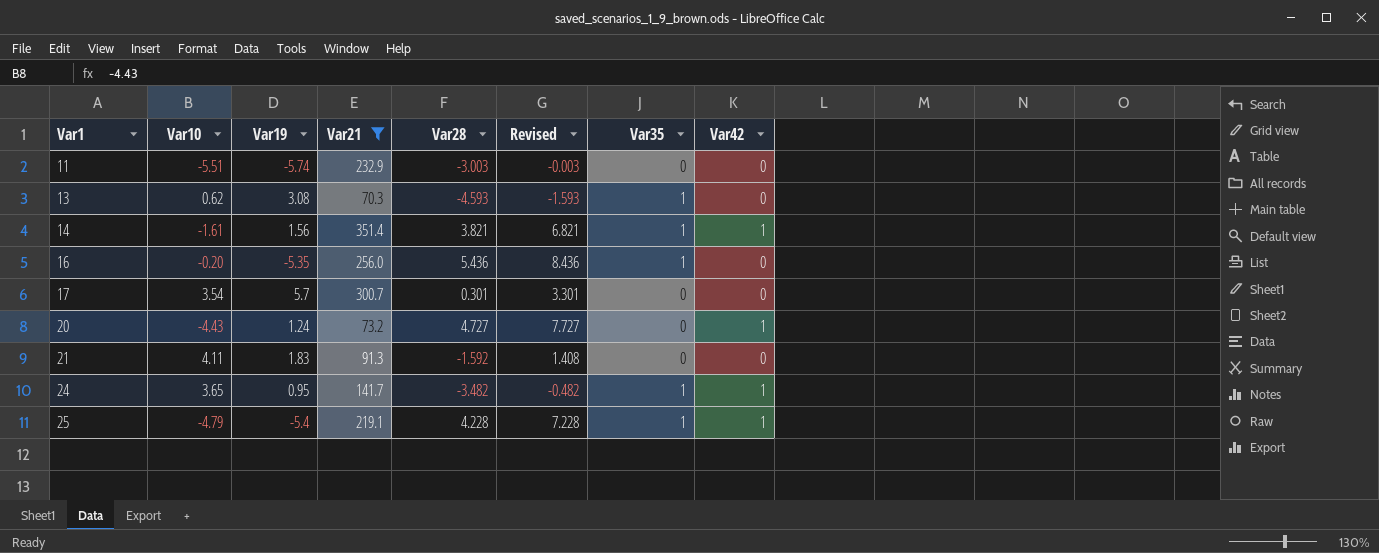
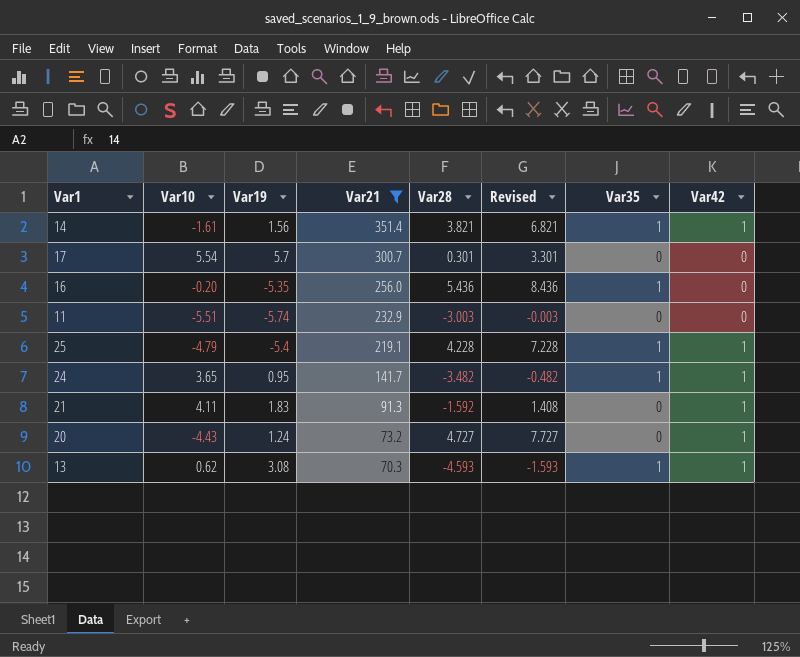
row order: Var1 ascending -> Var21 descending
17 | Var10: 3.54 -> 5.54
21 | Var42: 0 -> 1
13 | Var42: 0 -> 1

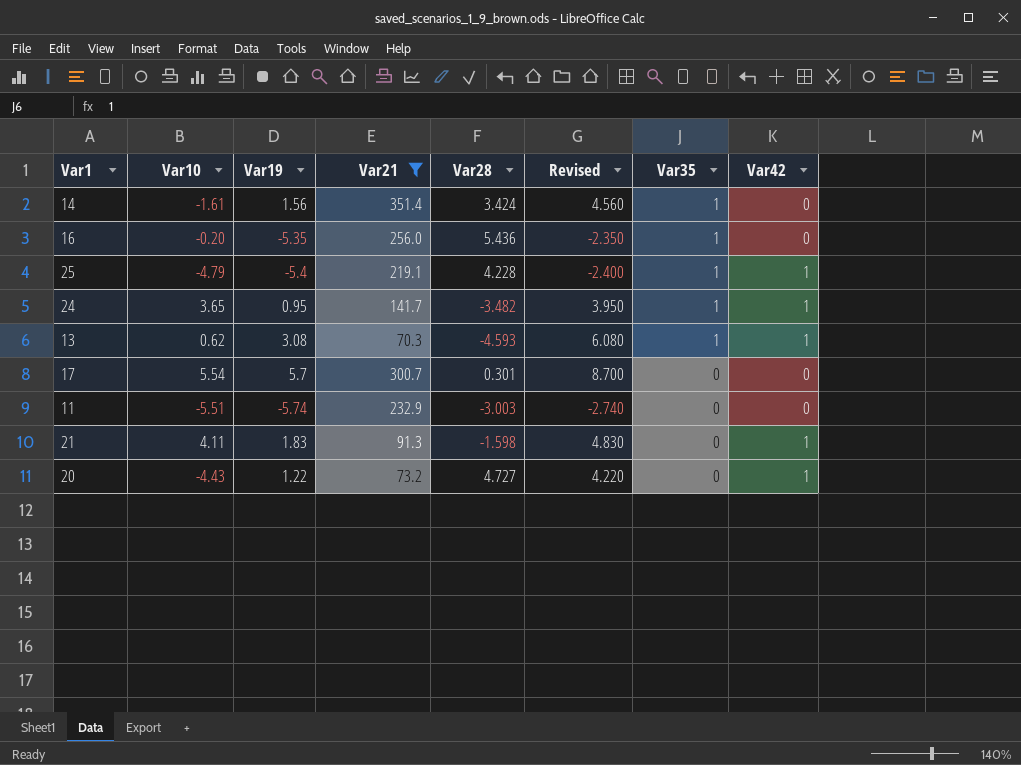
row order: Var21 descending -> Var35 descending
column Revised | formula: [Var28] + 3 -> [Var19] + 3
14 | Var28: 3.821 -> 3.424
14 | Var42: 1 -> 0
21 | Var28: -1.592 -> -1.598
20 | Var19: 1.24 -> 1.22

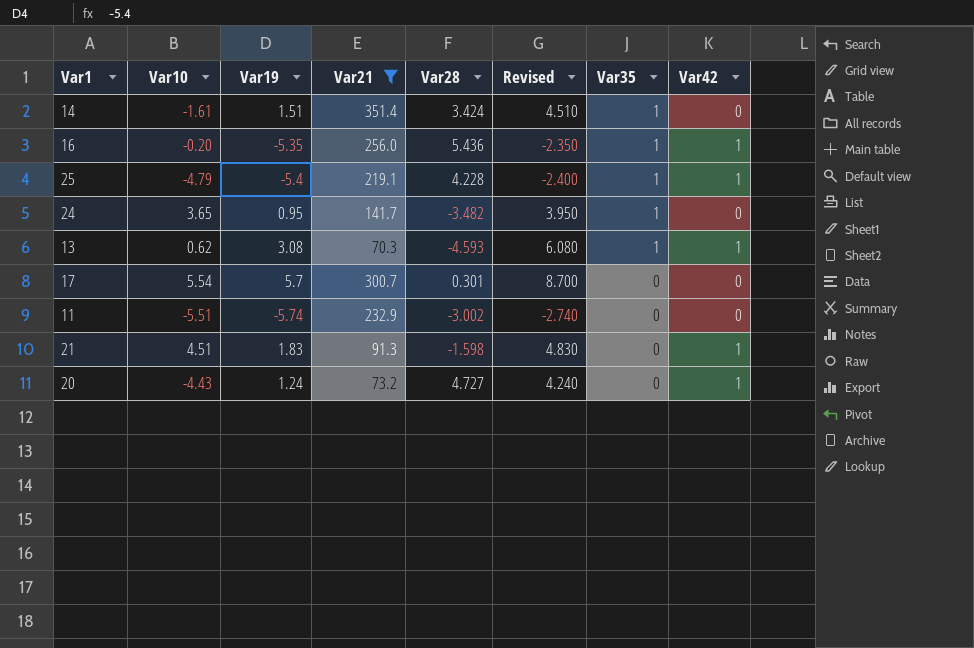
14 | Var19: 1.56 -> 1.51
14 | Revised: 4.560 -> 4.510
16 | Var42: 0 -> 1
24 | Var42: 1 -> 0
11 | Var28: -3.003 -> -3.002
21 | Var10: 4.11 -> 4.51
20 | Var19: 1.22 -> 1.24
20 | Revised: 4.220 -> 4.240

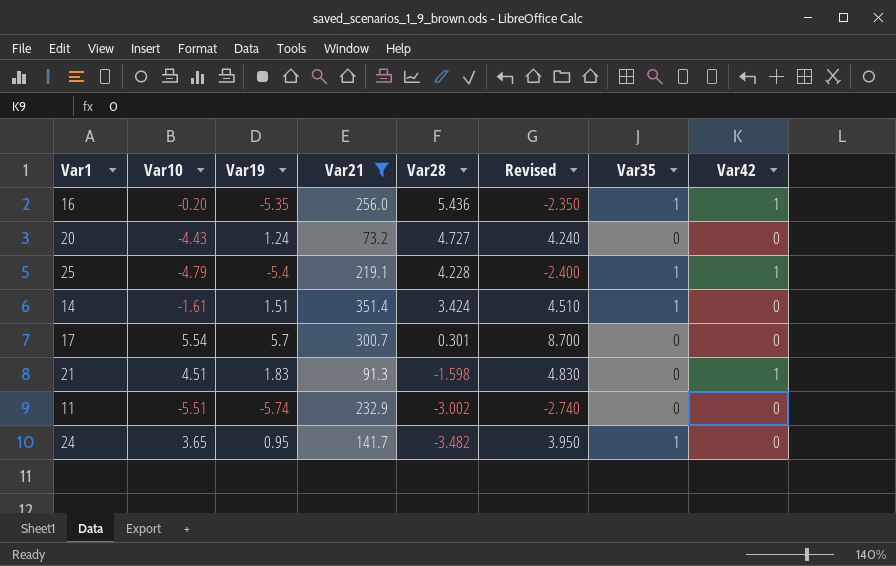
row order: Var35 descending -> Var28 descending
row 13: 0.62 | 3.08 | 70.3 | -4.593 | 6.080 | 1 | 1 -> none
20 | Var42: 1 -> 0

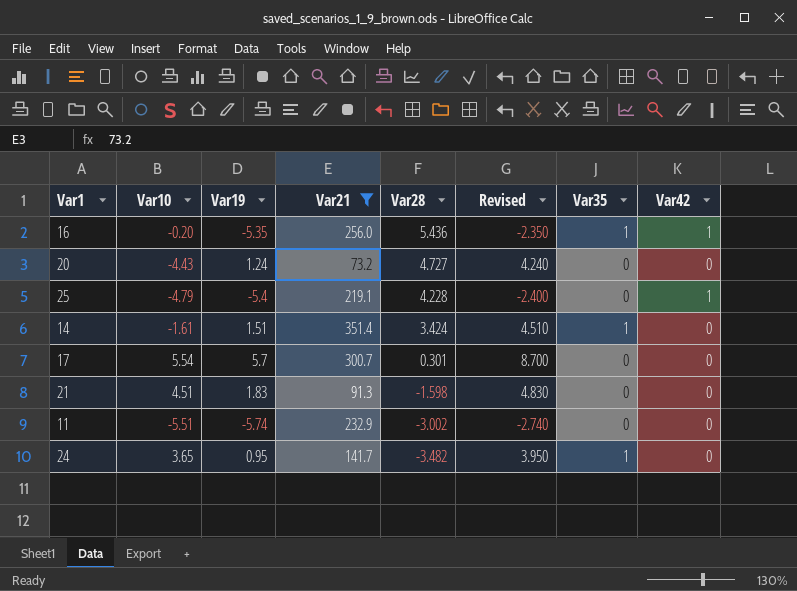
25 | Var35: 1 -> 0
21 | Var42: 1 -> 0

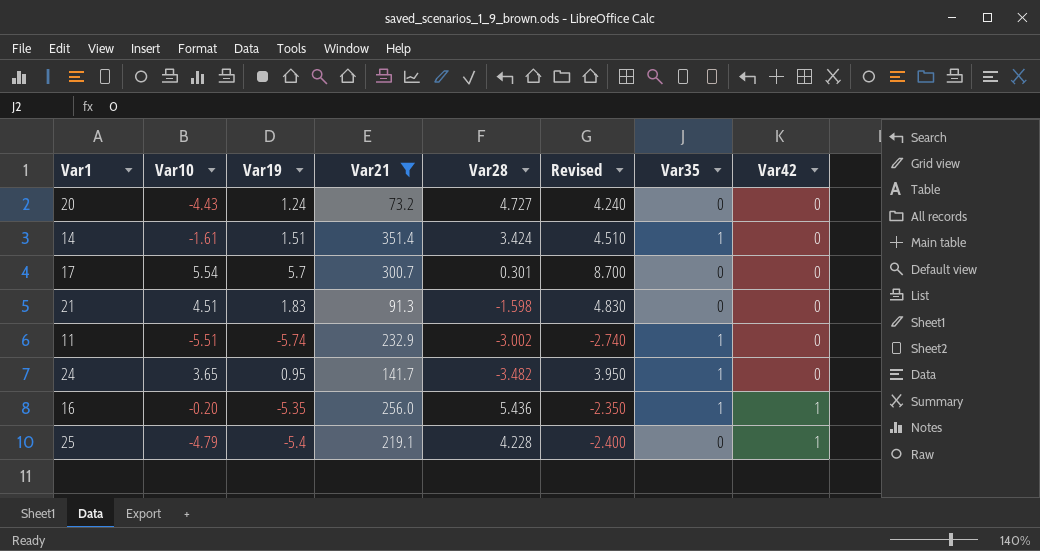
row order: Var28 descending -> Var42 ascending
11 | Var35: 0 -> 1

